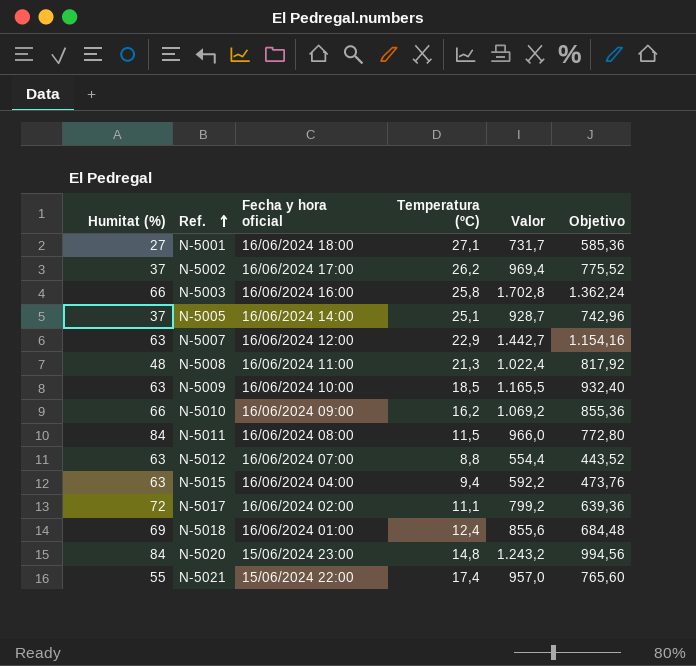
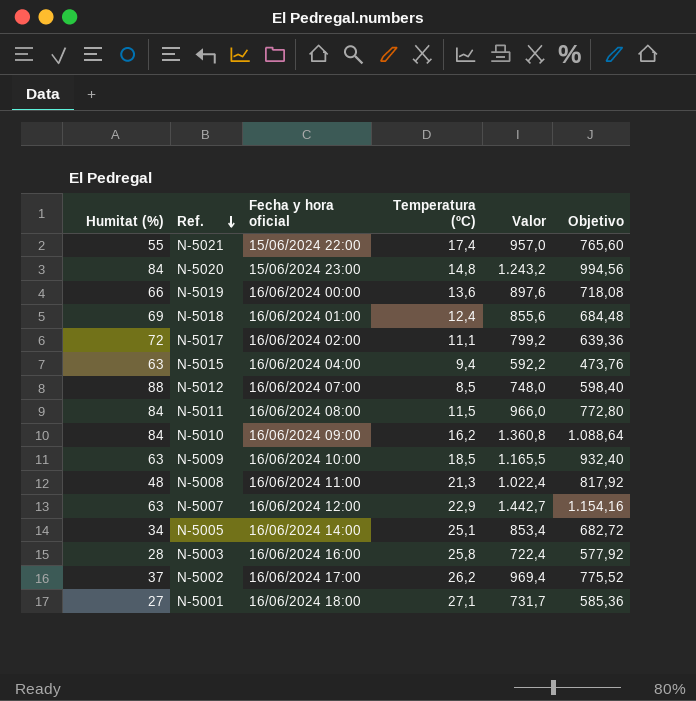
row order: Ref. ascending -> Ref. descending
row N-5019: none -> 66 | 16/06/2024 00:00 | 13,6 | 897,6 | 718,08
N-5012 | Humitat (%): 63 -> 88
N-5012 | Temperatura (ºC): 8,8 -> 8,5
N-5012 | Valor: 554,4 -> 748,0
N-5012 | Objetivo: 443,52 -> 598,40
N-5010 | Humitat (%): 66 -> 84
N-5010 | Valor: 1.069,2 -> 1.360,8
N-5010 | Objetivo: 855,36 -> 1.088,64
N-5005 | Humitat (%): 37 -> 34
N-5005 | Valor: 928,7 -> 853,4
N-5005 | Objetivo: 742,96 -> 682,72
N-5003 | Humitat (%): 66 -> 28
N-5003 | Valor: 1.702,8 -> 722,4
N-5003 | Objetivo: 1.362,24 -> 577,92

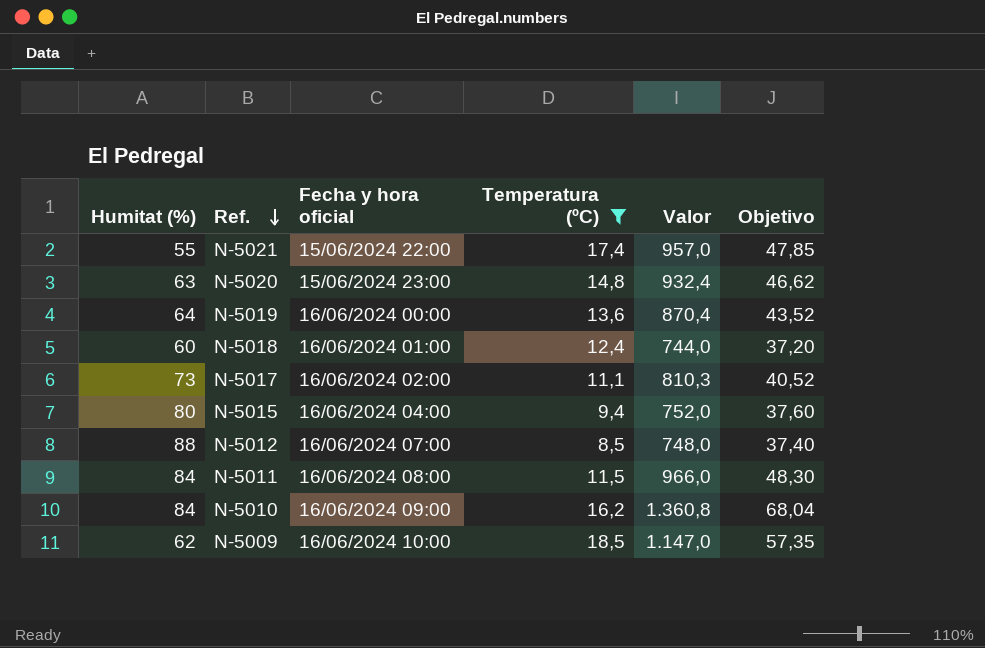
filter: none -> Temperatura (ºC) <= 18,5
column Objetivo | formula: [Valor] * 0,8 -> [Valor] * 0,05
N-5020 | Humitat (%): 84 -> 63
N-5020 | Valor: 1.243,2 -> 932,4
N-5019 | Humitat (%): 66 -> 64
N-5019 | Valor: 897,6 -> 870,4
N-5018 | Humitat (%): 69 -> 60
N-5018 | Valor: 855,6 -> 744,0
N-5017 | Humitat (%): 72 -> 73
N-5017 | Valor: 799,2 -> 810,3
N-5015 | Humitat (%): 63 -> 80
N-5015 | Valor: 592,2 -> 752,0
N-5009 | Humitat (%): 63 -> 62
N-5009 | Valor: 1.165,5 -> 1.147,0

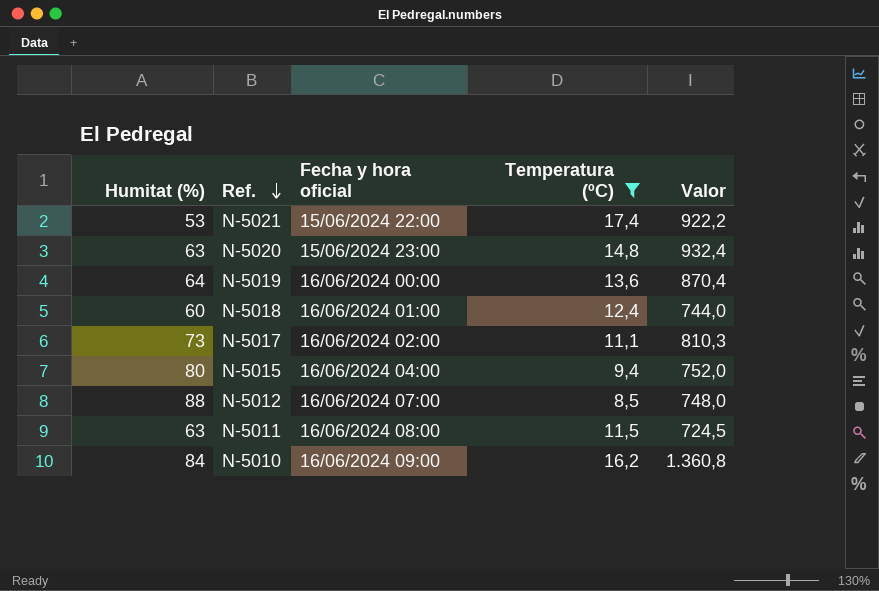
column Objetivo | formula: [Valor] * 0,05 -> none
row N-5009: 62 | 16/06/2024 10:00 | 18,5 | 1.147,0 | 57,35 -> none
N-5021 | Humitat (%): 55 -> 53
N-5021 | Valor: 957,0 -> 922,2
N-5011 | Humitat (%): 84 -> 63
N-5011 | Valor: 966,0 -> 724,5

